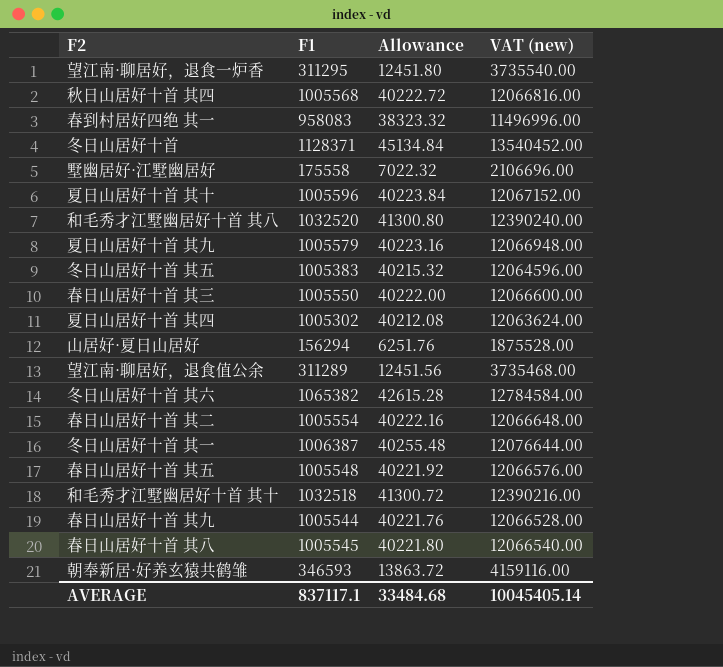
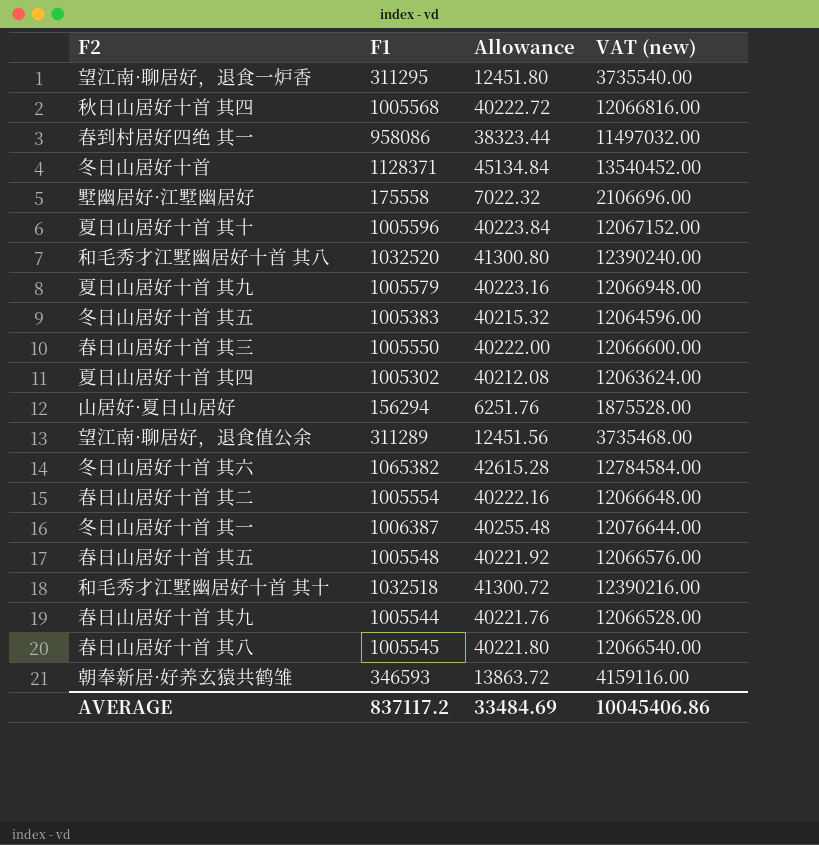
春到村居好四绝 其一 | F1: 958083 -> 958086
春到村居好四绝 其一 | Allowance: 38323.32 -> 38323.44
春到村居好四绝 其一 | VAT (new): 11496996.00 -> 11497032.00
AVERAGE | F1: 837117.1 -> 837117.2
AVERAGE | Allowance: 33484.68 -> 33484.69
AVERAGE | VAT (new): 10045405.14 -> 10045406.86

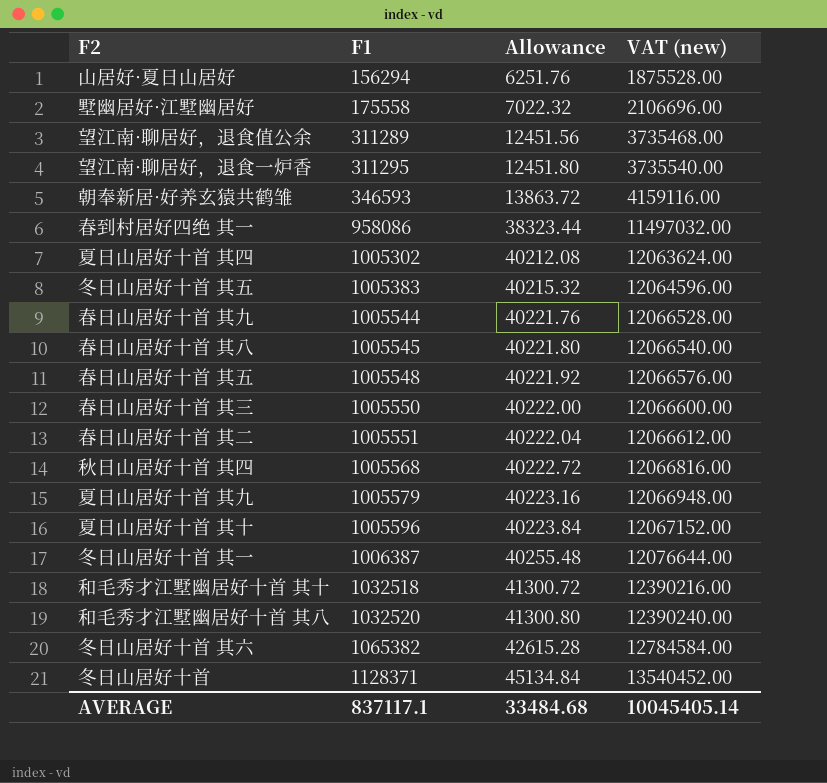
row order: none -> F1 ascending
春日山居好十首 其二 | F1: 1005554 -> 1005551
春日山居好十首 其二 | Allowance: 40222.16 -> 40222.04
春日山居好十首 其二 | VAT (new): 12066648.00 -> 12066612.00
AVERAGE | F1: 837117.2 -> 837117.1
AVERAGE | Allowance: 33484.69 -> 33484.68
AVERAGE | VAT (new): 10045406.86 -> 10045405.14

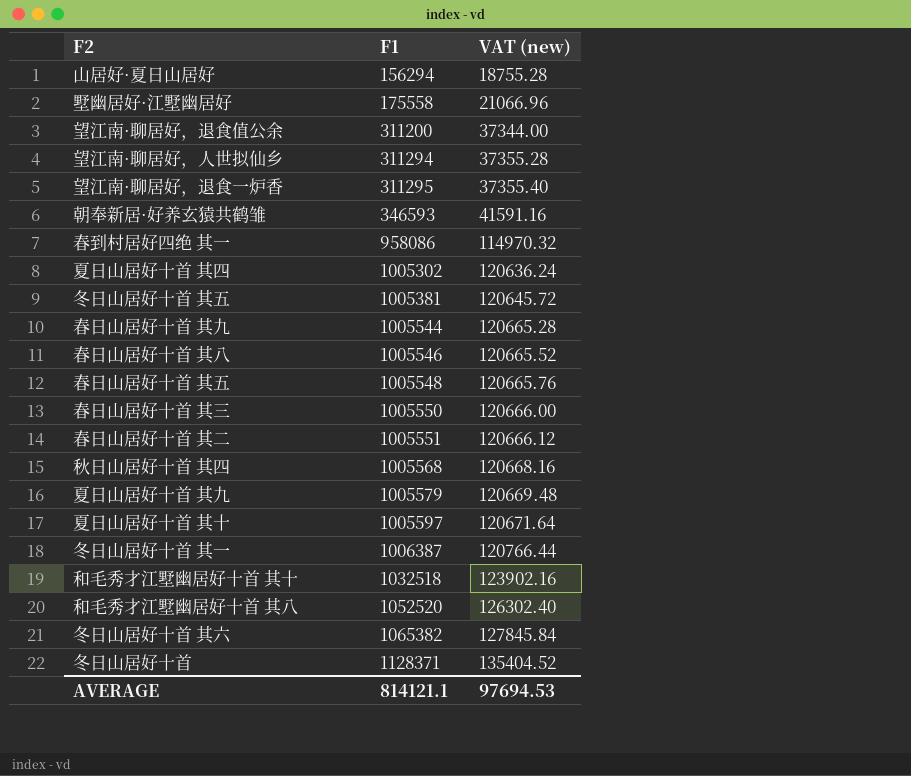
column Allowance | formula: [F1] * 0.04 -> none
column VAT (new) | formula: [F1] * 12 -> [F1] * 0.12
望江南·聊居好，退食值公余 | F1: 311289 -> 311200
row 望江南·聊居好，人世拟仙乡: none -> 311294 | 37355.28
冬日山居好十首 其五 | F1: 1005383 -> 1005381
春日山居好十首 其八 | F1: 1005545 -> 1005546
夏日山居好十首 其十 | F1: 1005596 -> 1005597
和毛秀才江墅幽居好十首 其八 | F1: 1032520 -> 1052520
AVERAGE | F1: 837117.1 -> 814121.1
AVERAGE | VAT (new): 10045405.14 -> 97694.53

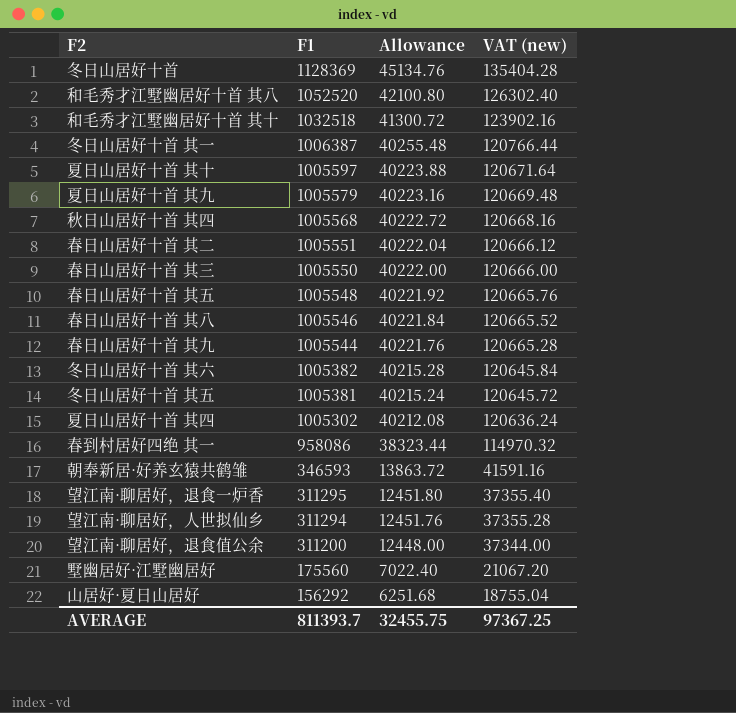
row order: F1 ascending -> F1 descending
column Allowance | formula: none -> [F1] * 0.04
冬日山居好十首 | F1: 1128371 -> 1128369
冬日山居好十首 | VAT (new): 135404.52 -> 135404.28
冬日山居好十首 其六 | F1: 1065382 -> 1005382
冬日山居好十首 其六 | VAT (new): 127845.84 -> 120645.84
墅幽居好·江墅幽居好 | F1: 175558 -> 175560
墅幽居好·江墅幽居好 | VAT (new): 21066.96 -> 21067.20
山居好·夏日山居好 | F1: 156294 -> 156292
山居好·夏日山居好 | VAT (new): 18755.28 -> 18755.04
AVERAGE | F1: 814121.1 -> 811393.7
AVERAGE | VAT (new): 97694.53 -> 97367.25

